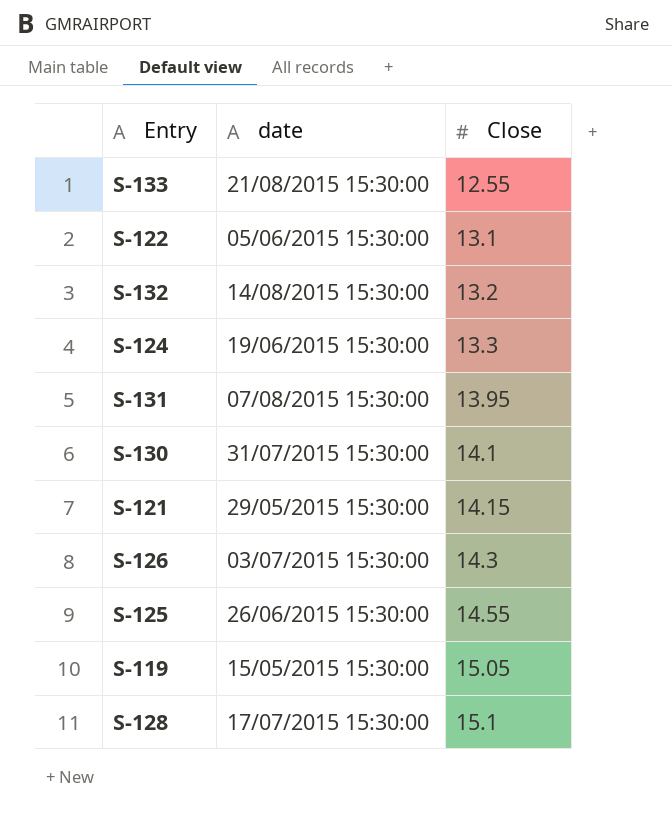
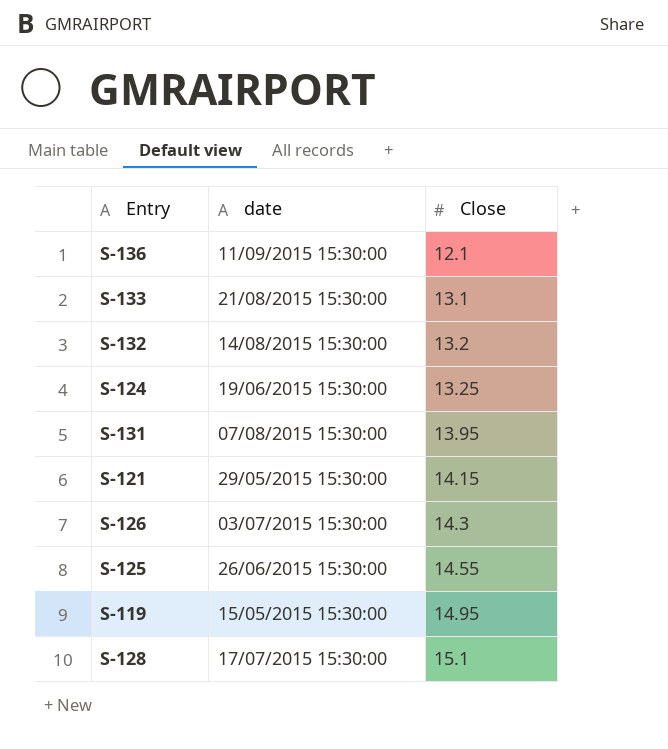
row S-122: 05/06/2015 15:30:00 | 13.1 -> none
row S-130: 31/07/2015 15:30:00 | 14.1 -> none
row S-136: none -> 11/09/2015 15:30:00 | 12.1
S-133 | Close: 12.55 -> 13.1
S-124 | Close: 13.3 -> 13.25
S-119 | Close: 15.05 -> 14.95

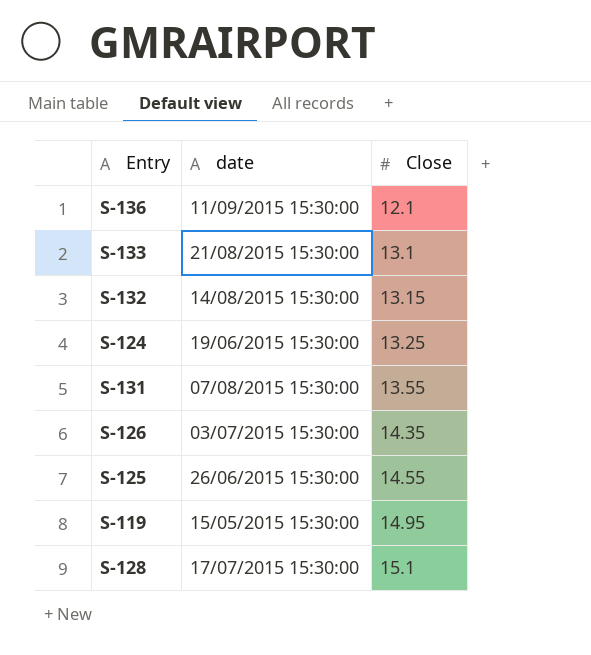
row S-121: 29/05/2015 15:30:00 | 14.15 -> none
S-132 | Close: 13.2 -> 13.15
S-131 | Close: 13.95 -> 13.55
S-126 | Close: 14.3 -> 14.35

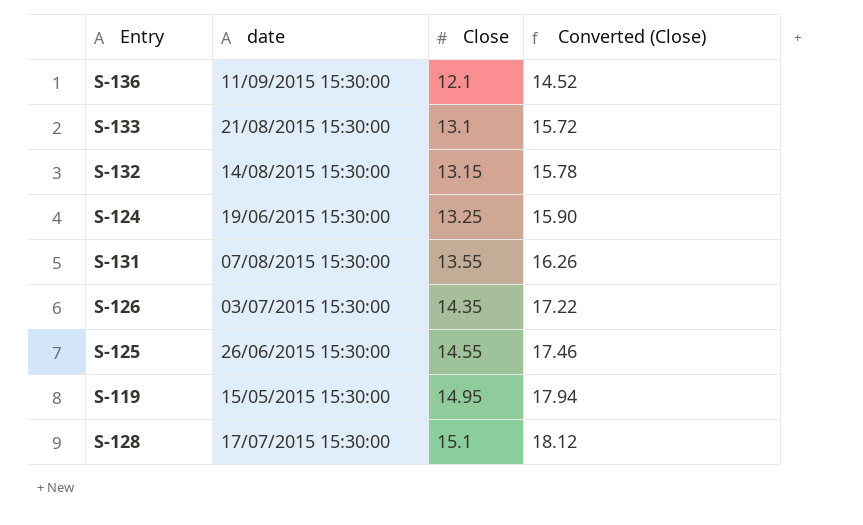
column Converted (Close) | formula: none -> [Close] * 1.2

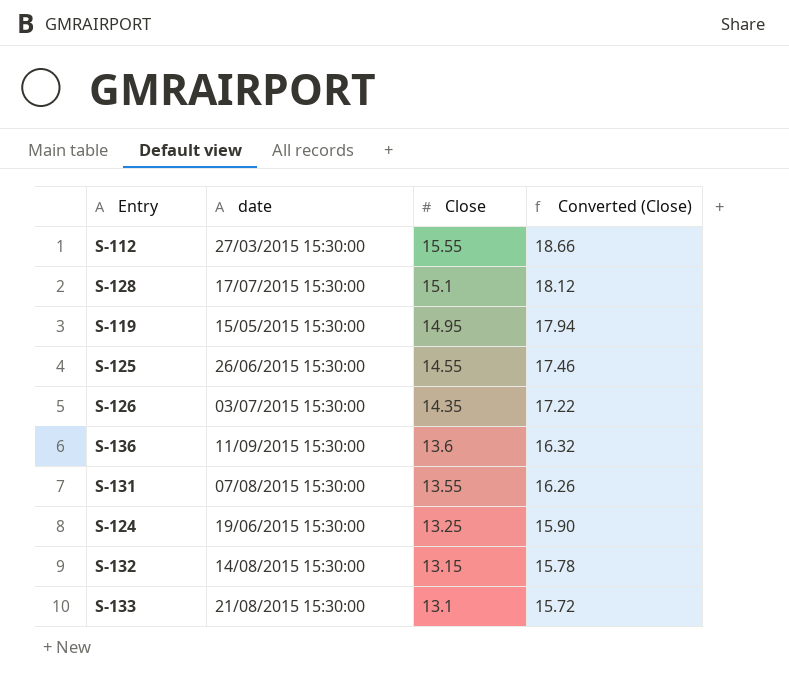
row order: Close ascending -> Close descending
row S-112: none -> 27/03/2015 15:30:00 | 15.55 | 18.66
S-136 | Close: 12.1 -> 13.6
S-136 | Converted (Close): 14.52 -> 16.32

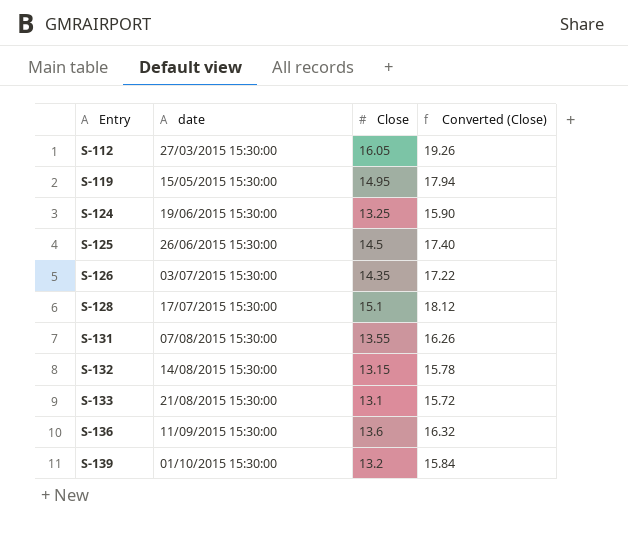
row order: Close descending -> Entry ascending
S-112 | Close: 15.55 -> 16.05
S-112 | Converted (Close): 18.66 -> 19.26
S-125 | Close: 14.55 -> 14.5
S-125 | Converted (Close): 17.46 -> 17.40
row S-139: none -> 01/10/2015 15:30:00 | 13.2 | 15.84

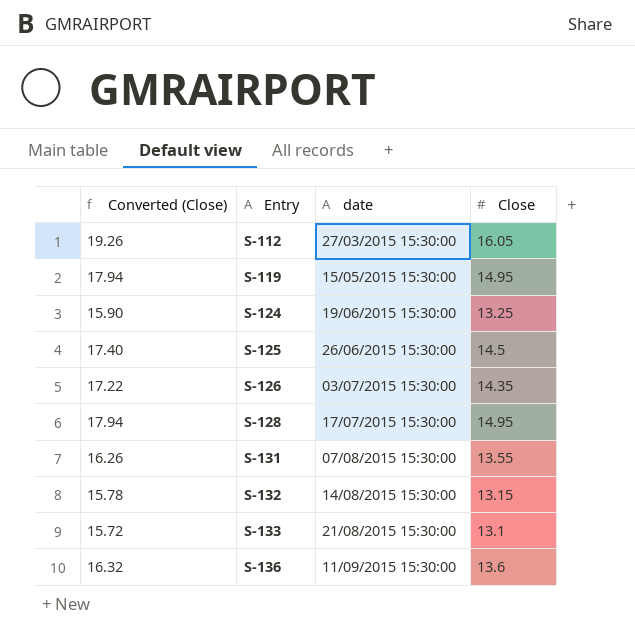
column Converted (Close) | position: 4 -> 1
row S-139: 01/10/2015 15:30:00 | 13.2 | 15.84 -> none
S-128 | Converted (Close): 18.12 -> 17.94
S-128 | Close: 15.1 -> 14.95

